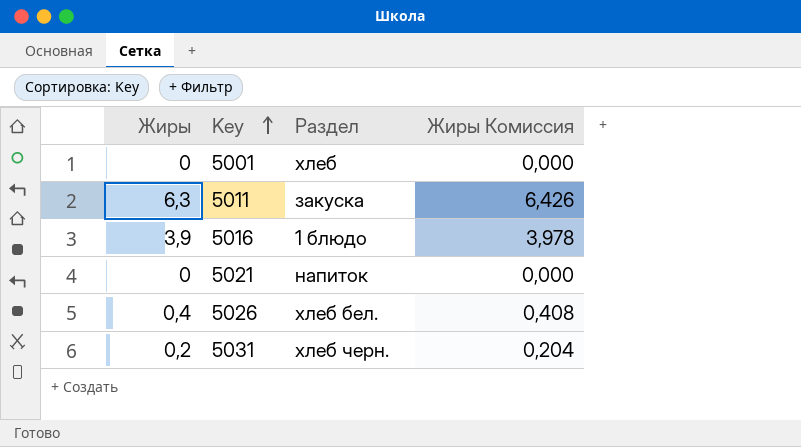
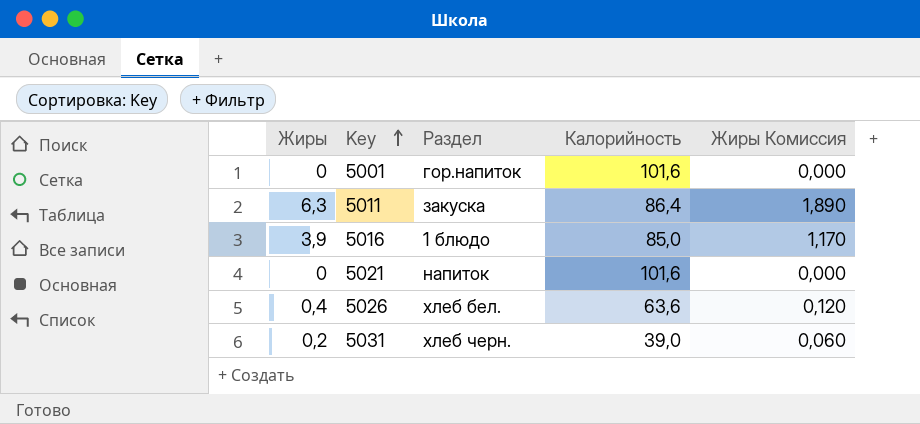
column Калорийность | position: none -> 4
column Жиры Комиссия | formula: [Жиры] * 1,02 -> [Жиры] * 0,3
5001 | Раздел: хлеб -> гор.напиток

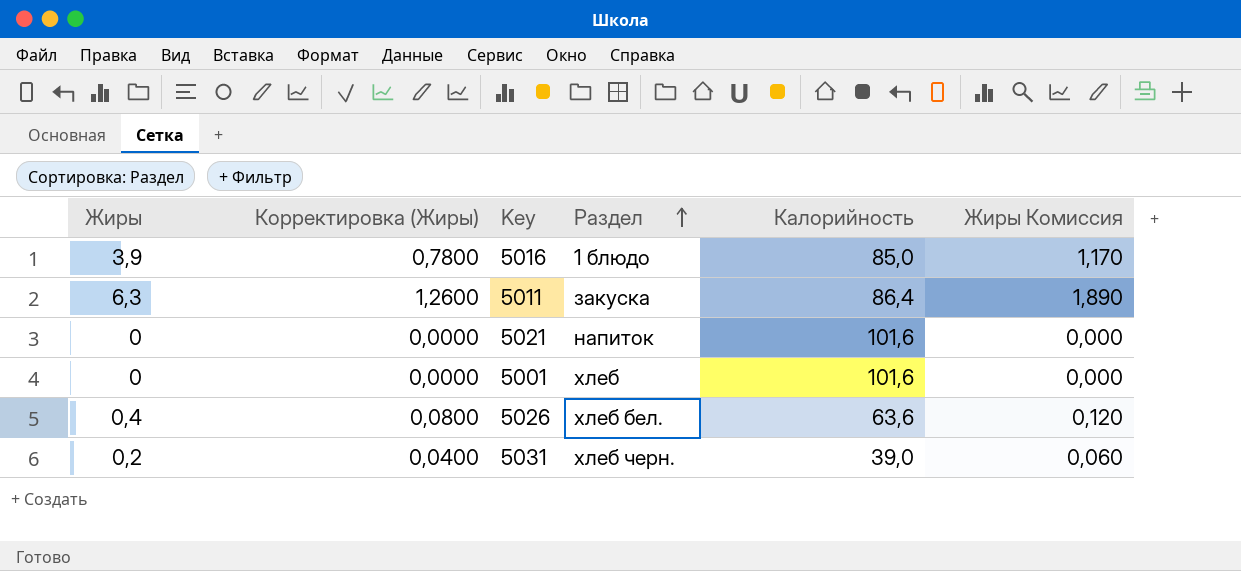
row order: Key ascending -> Раздел ascending
column Корректировка (Жиры) | formula: none -> [Жиры] * 0,2
5001 | Раздел: гор.напиток -> хлеб

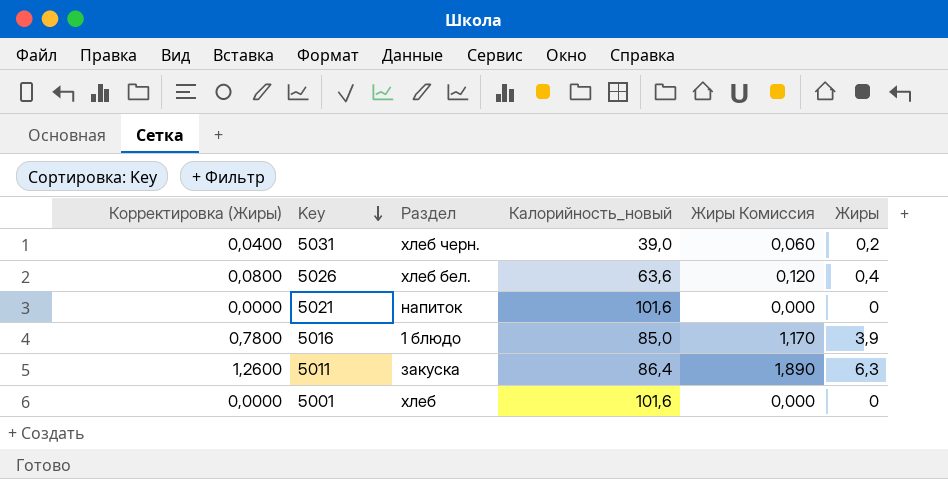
row order: Раздел ascending -> Key descending
column name: Калорийность -> Калорийность_новый
column Жиры | position: 1 -> 6

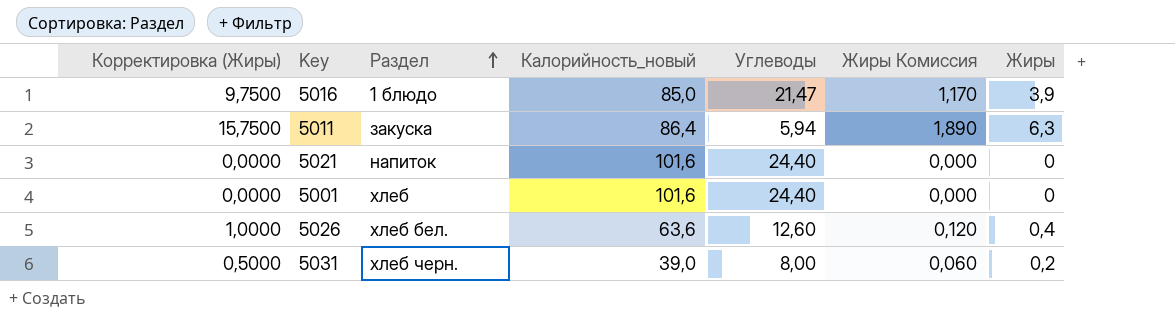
row order: Key descending -> Раздел ascending
column Корректировка (Жиры) | formula: [Жиры] * 0,2 -> [Жиры] * 2,5
column Углеводы | position: none -> 5

